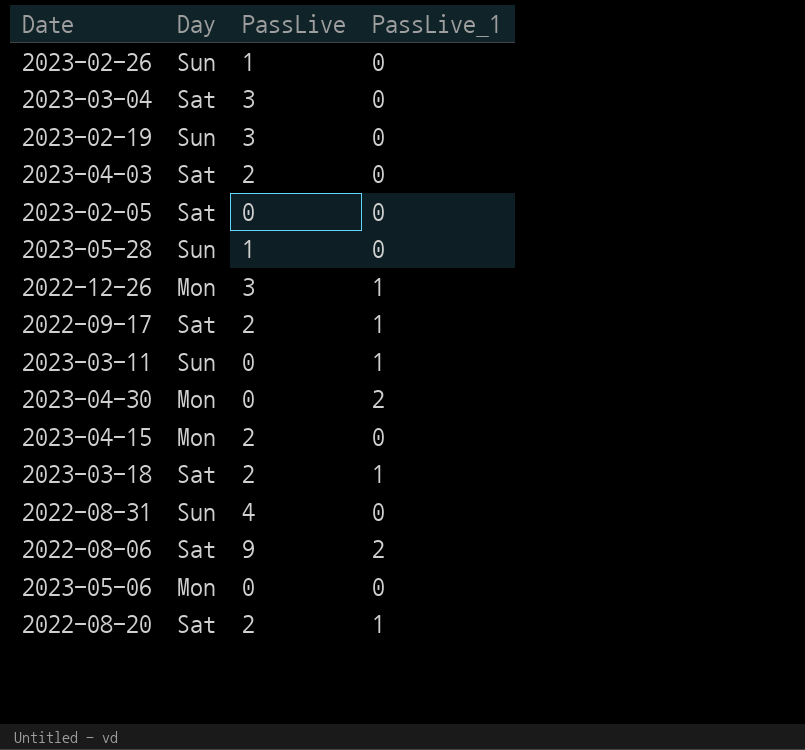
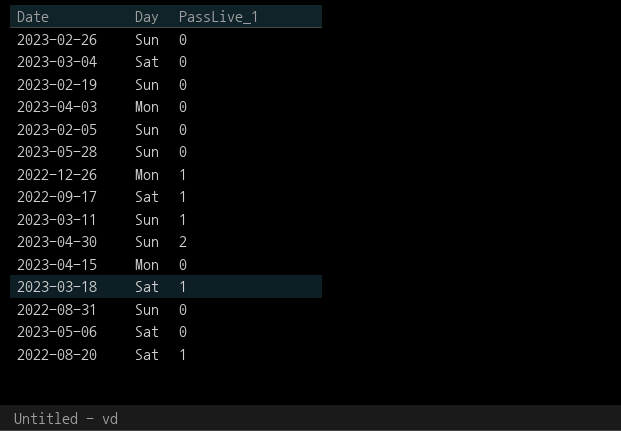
column PassLive | position: 3 -> none
row 2022-08-06: Sat | 9 | 2 -> none
2023-04-03 | Day: Sat -> Mon
2023-02-05 | Day: Sat -> Sun
2023-04-30 | Day: Mon -> Sun
2023-05-06 | Day: Mon -> Sat

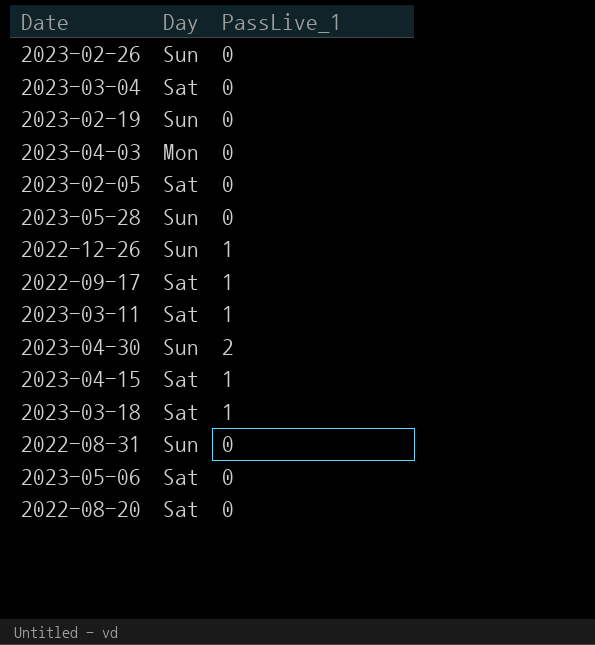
2023-02-05 | Day: Sun -> Sat
2022-12-26 | Day: Mon -> Sun
2023-03-11 | Day: Sun -> Sat
2023-04-15 | Day: Mon -> Sat
2023-04-15 | PassLive_1: 0 -> 1
2022-08-20 | PassLive_1: 1 -> 0

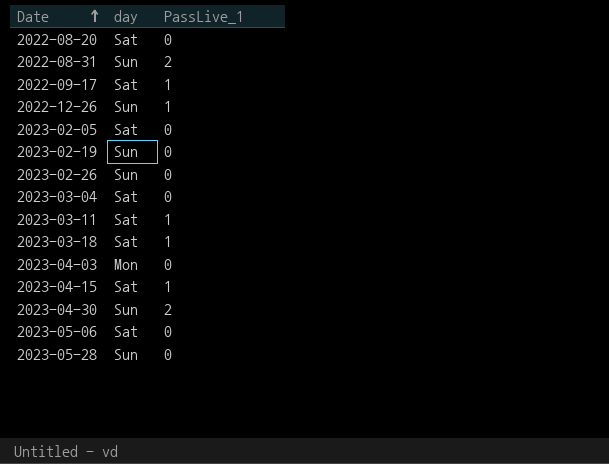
row order: none -> Date ascending
column name: Day -> day
2022-08-31 | PassLive_1: 0 -> 2

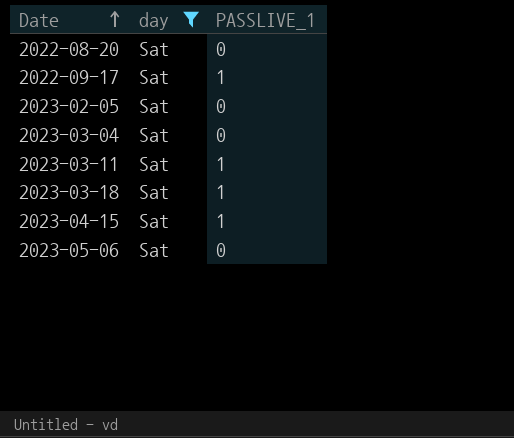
filter: none -> day = Sat
column name: PassLive_1 -> PASSLIVE_1

